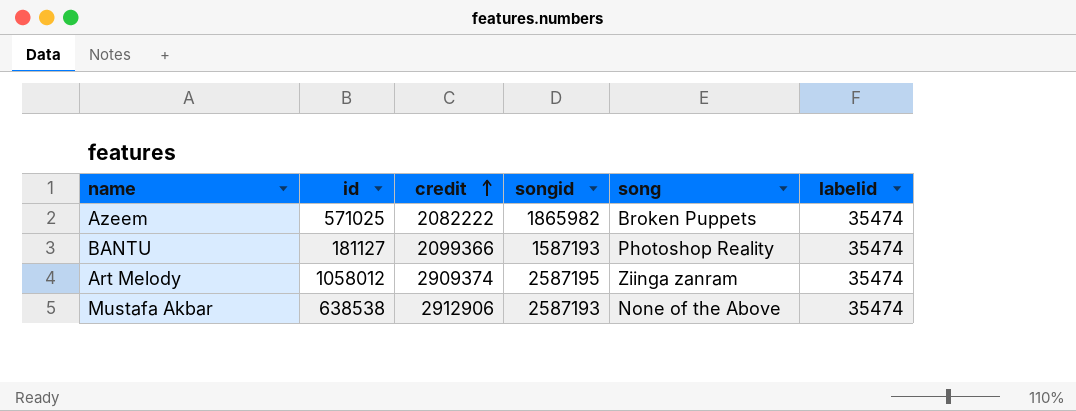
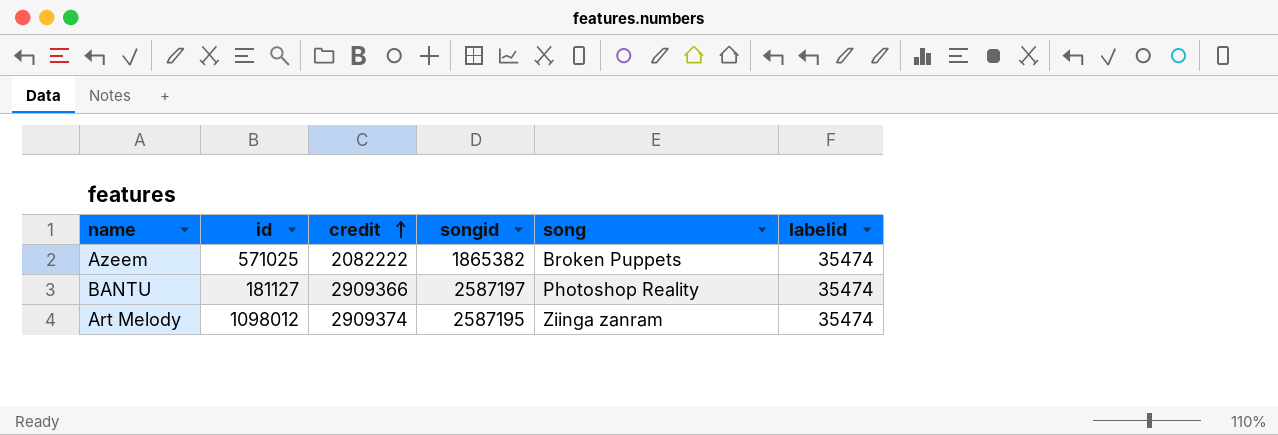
row Mustafa Akbar: 638538 | 2912906 | 2587193 | None of the Above | 35474 -> none
Azeem | songid: 1865982 -> 1865382
BANTU | credit: 2099366 -> 2909366
BANTU | songid: 1587193 -> 2587197
Art Melody | id: 1058012 -> 1098012

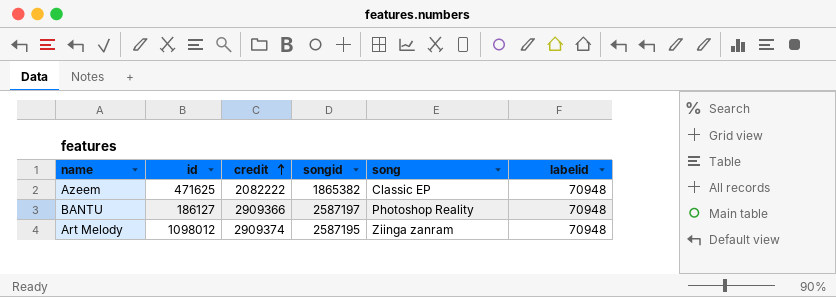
Azeem | id: 571025 -> 471625
Azeem | song: Broken Puppets -> Classic EP
Azeem | labelid: 35474 -> 70948
BANTU | id: 181127 -> 186127
BANTU | labelid: 35474 -> 70948
Art Melody | labelid: 35474 -> 70948

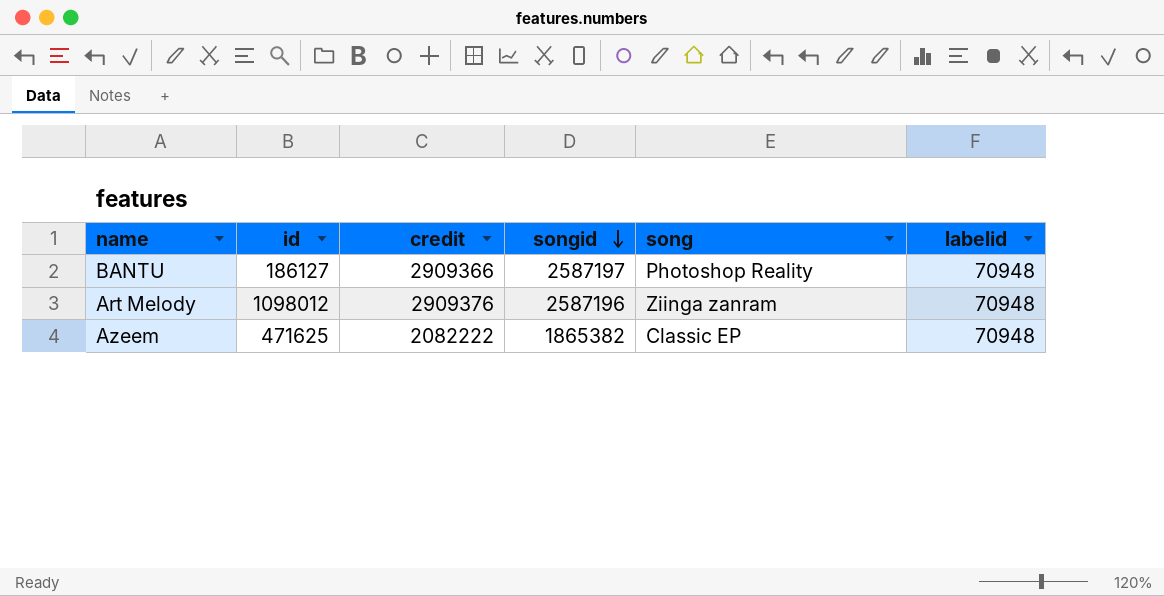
row order: credit ascending -> songid descending
Art Melody | credit: 2909374 -> 2909376
Art Melody | songid: 2587195 -> 2587196

